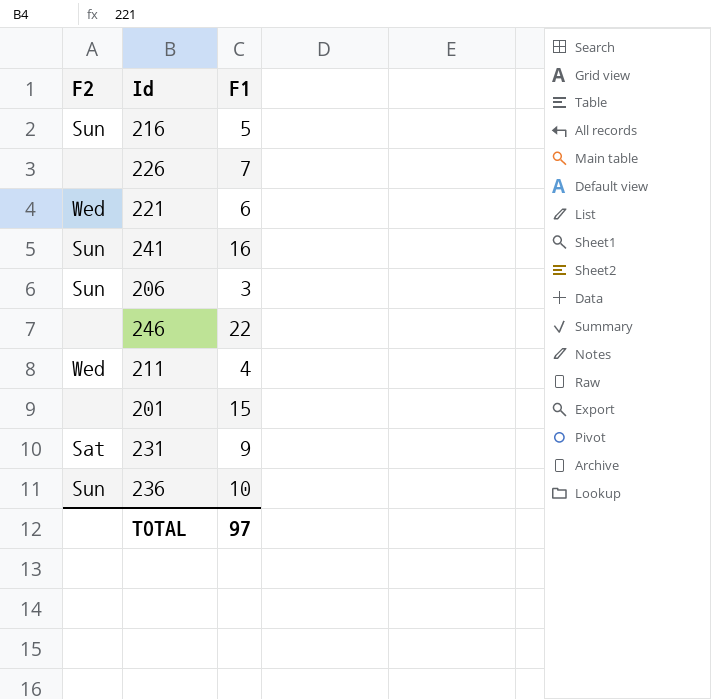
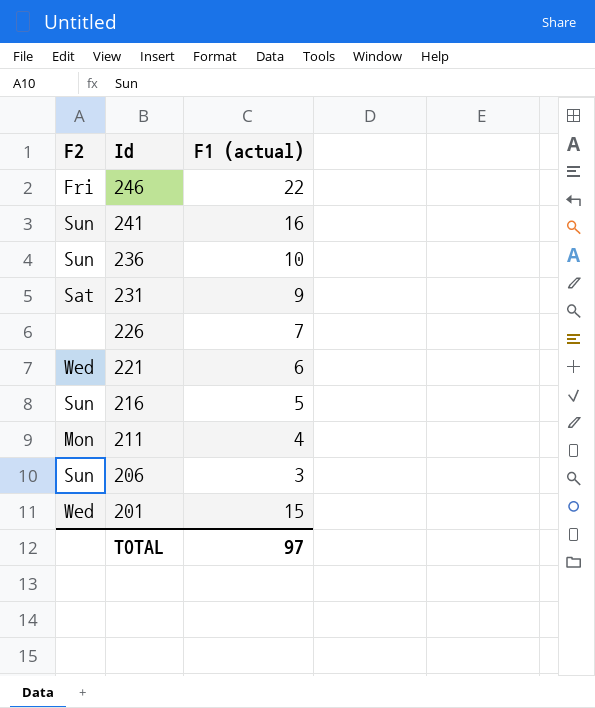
row order: none -> Id descending
column name: F1 -> F1 (actual)
246 | F2: none -> Fri
211 | F2: Wed -> Mon
201 | F2: none -> Wed

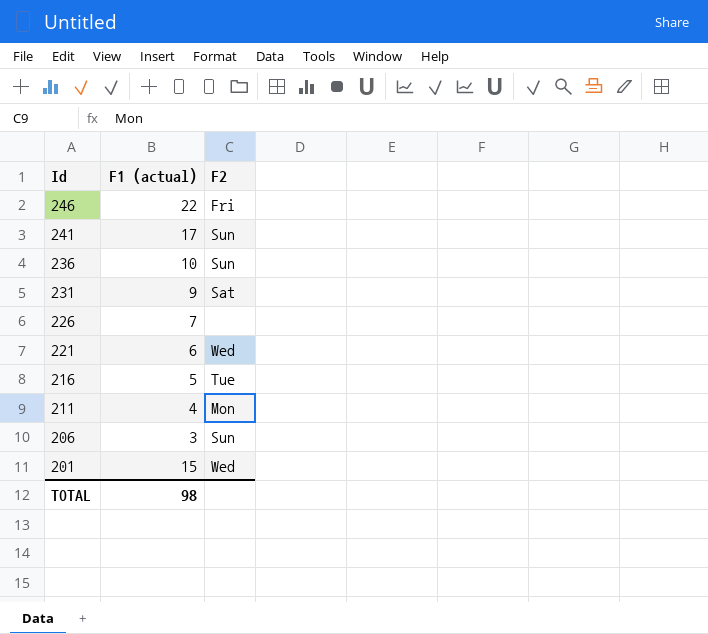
column F2 | position: 1 -> 3
241 | F1 (actual): 16 -> 17
216 | F2: Sun -> Tue
TOTAL | F1 (actual): 97 -> 98

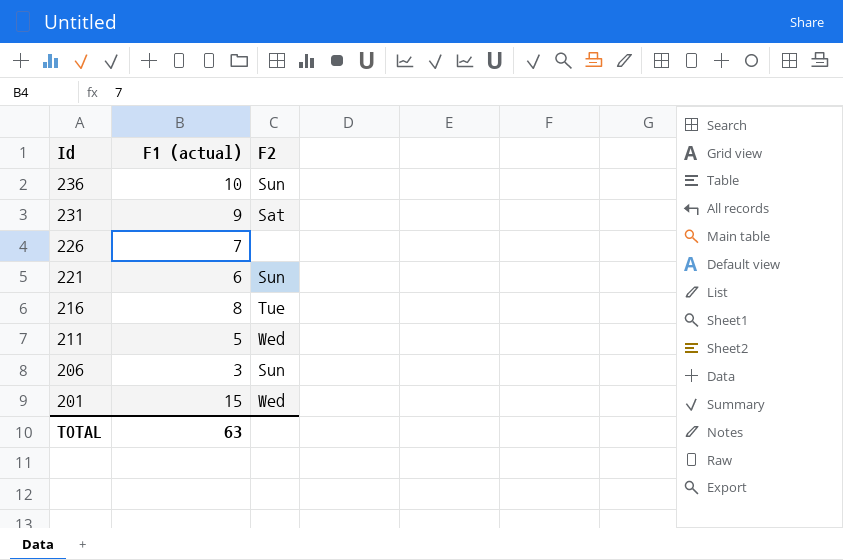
row 246: 22 | Fri -> none
row 241: 17 | Sun -> none
221 | F2: Wed -> Sun
216 | F1 (actual): 5 -> 8
211 | F1 (actual): 4 -> 5
211 | F2: Mon -> Wed
TOTAL | F1 (actual): 98 -> 63

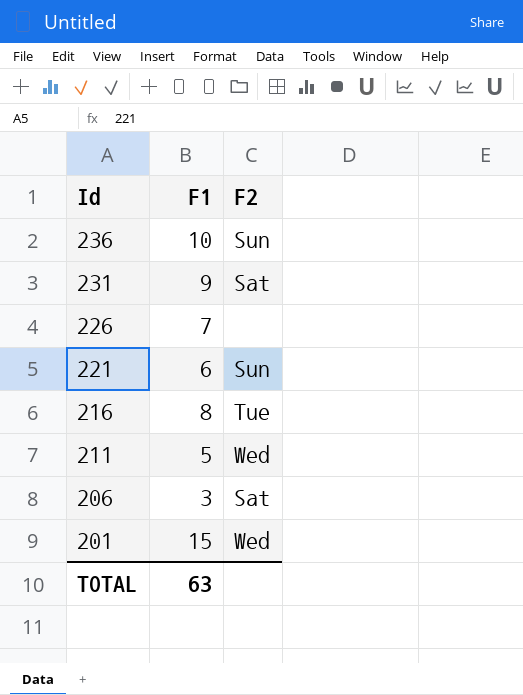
column name: F1 (actual) -> F1
206 | F2: Sun -> Sat

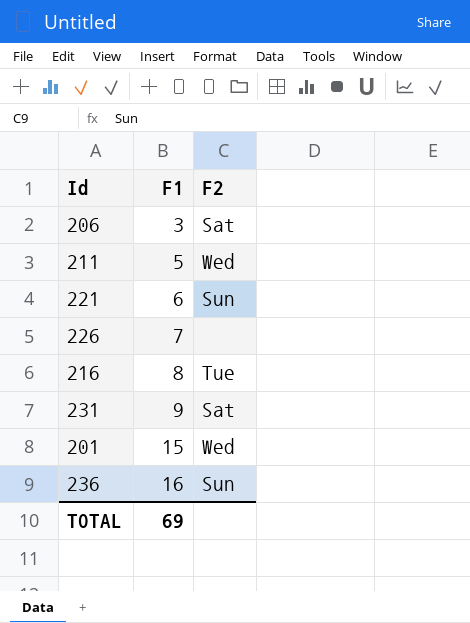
row order: Id descending -> F1 ascending
236 | F1: 10 -> 16
TOTAL | F1: 63 -> 69

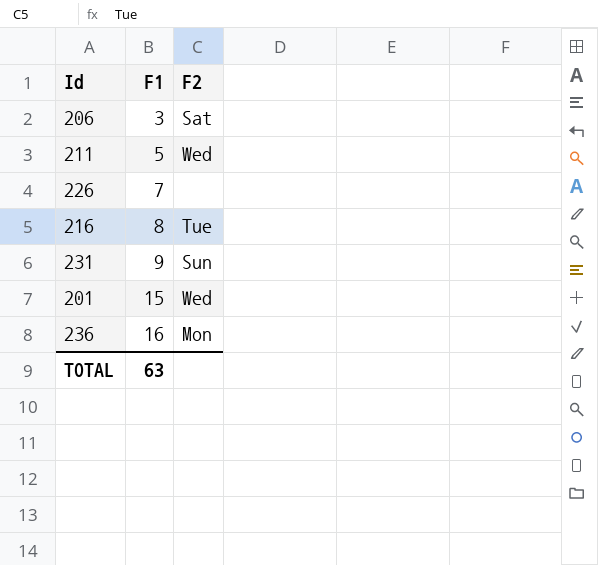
row 221: 6 | Sun -> none
231 | F2: Sat -> Sun
236 | F2: Sun -> Mon
TOTAL | F1: 69 -> 63

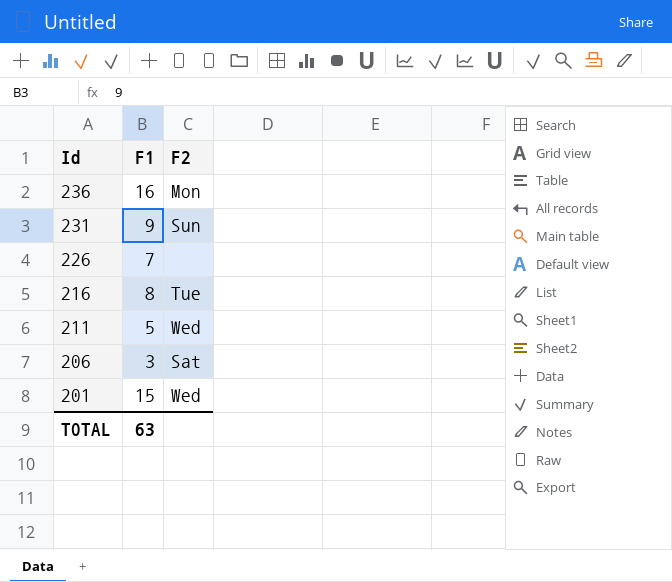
row order: F1 ascending -> Id descending

